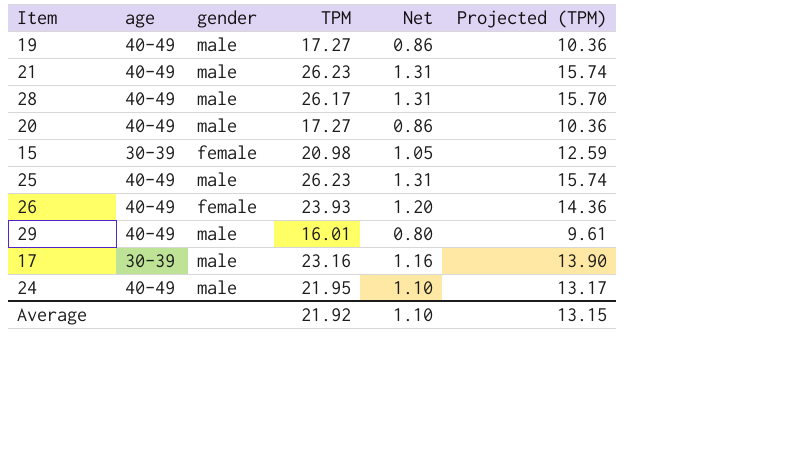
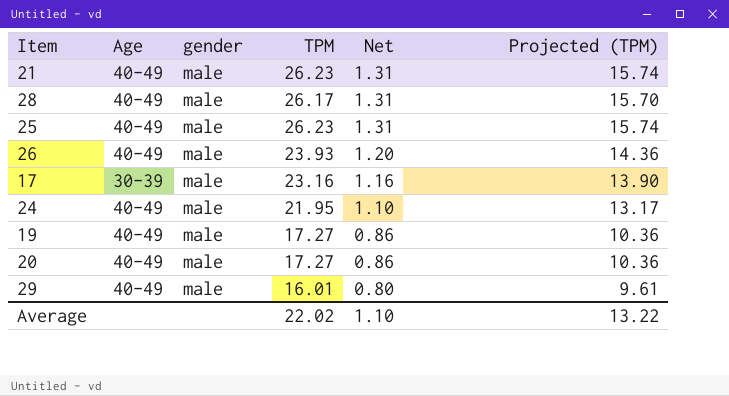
row order: none -> Net descending
column name: age -> Age
row 15: 30-39 | female | 20.98 | 1.05 | 12.59 -> none
26 | gender: female -> male
Average | TPM: 21.92 -> 22.02
Average | Projected (TPM): 13.15 -> 13.22

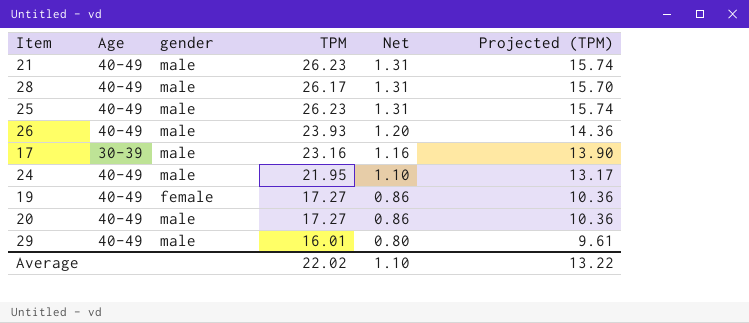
19 | gender: male -> female

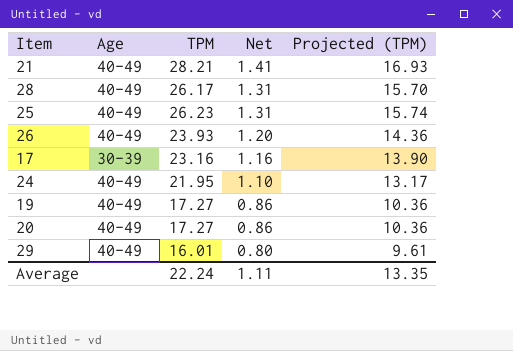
column gender | position: 3 -> none
21 | TPM: 26.23 -> 28.21
21 | Net: 1.31 -> 1.41
21 | Projected (TPM): 15.74 -> 16.93
Average | TPM: 22.02 -> 22.24
Average | Net: 1.10 -> 1.11
Average | Projected (TPM): 13.22 -> 13.35

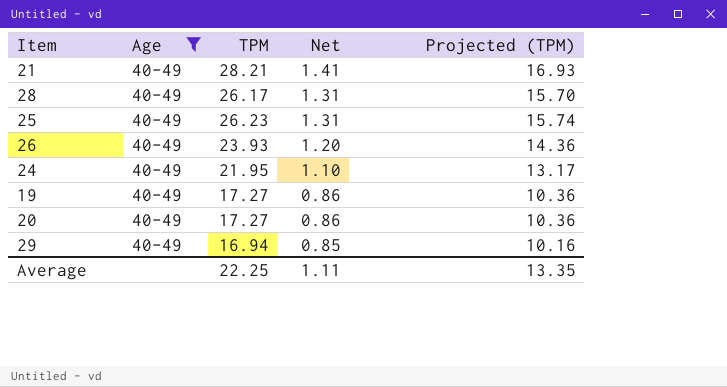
filter: none -> Age = 40-49
29 | TPM: 16.01 -> 16.94
29 | Net: 0.80 -> 0.85
29 | Projected (TPM): 9.61 -> 10.16
Average | TPM: 22.24 -> 22.25

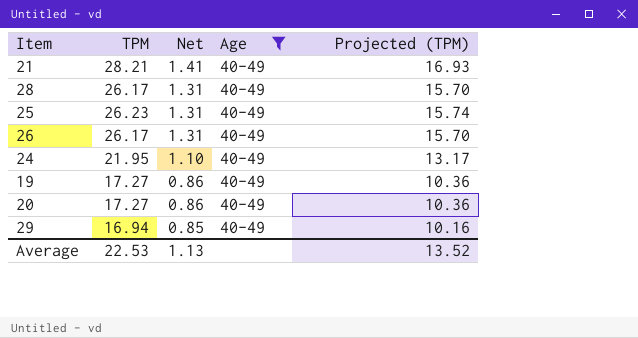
column Age | position: 2 -> 4
26 | TPM: 23.93 -> 26.17
26 | Net: 1.20 -> 1.31
26 | Projected (TPM): 14.36 -> 15.70
Average | TPM: 22.25 -> 22.53
Average | Net: 1.11 -> 1.13
Average | Projected (TPM): 13.35 -> 13.52

